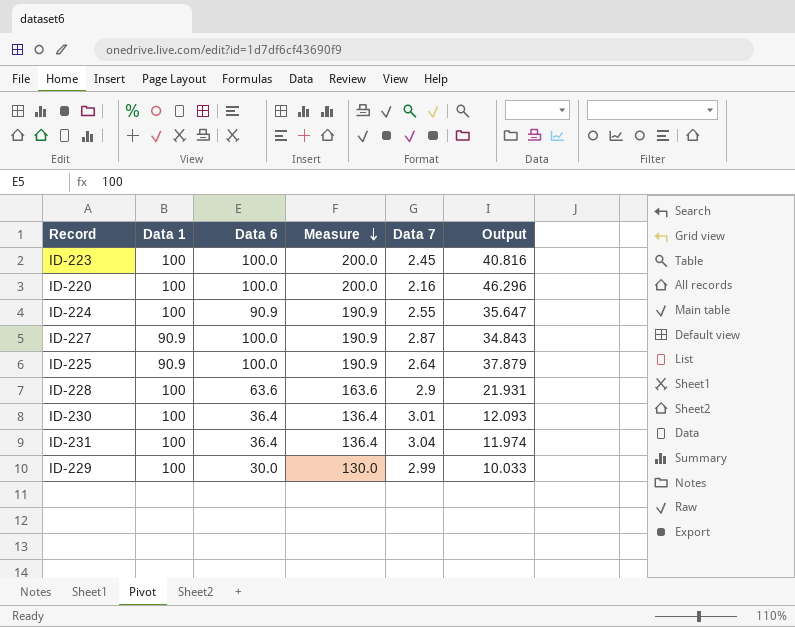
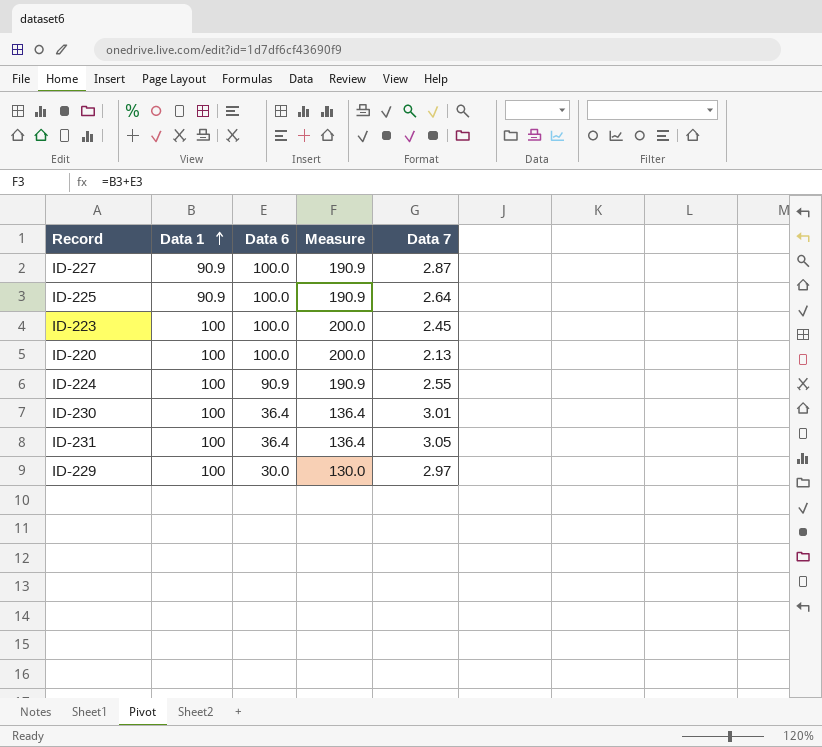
row order: Measure descending -> Data 1 ascending
column Output | formula: [Data 6] / [Data 7] -> none
row ID-228: 100 | 63.6 | 163.6 | 2.9 | 21.931 -> none
ID-220 | Data 7: 2.16 -> 2.13
ID-231 | Data 7: 3.04 -> 3.05
ID-229 | Data 7: 2.99 -> 2.97

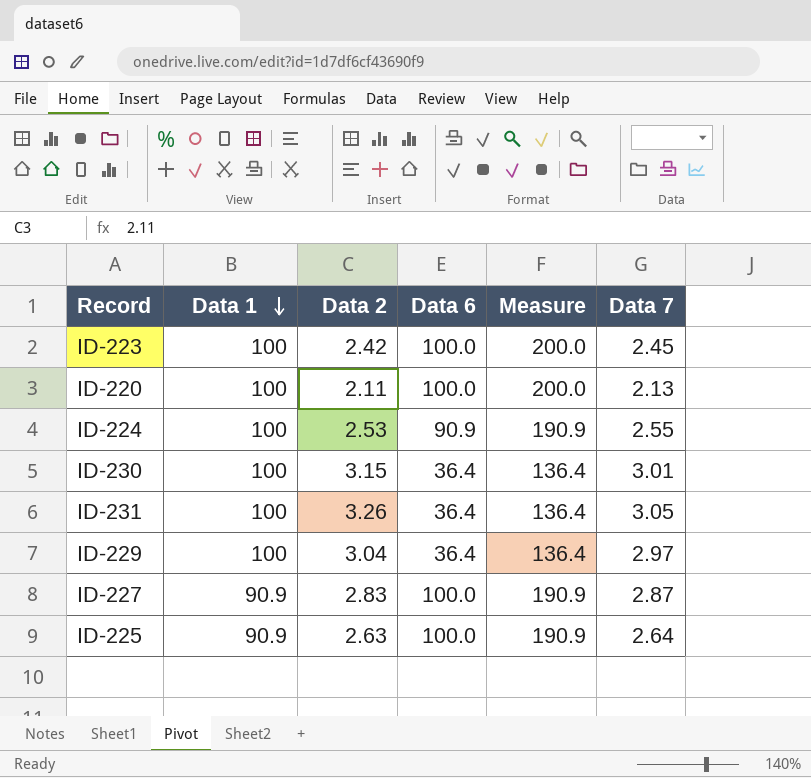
row order: Data 1 ascending -> Data 1 descending
column Data 2 | position: none -> 3
ID-229 | Data 6: 30.0 -> 36.4
ID-229 | Measure: 130.0 -> 136.4

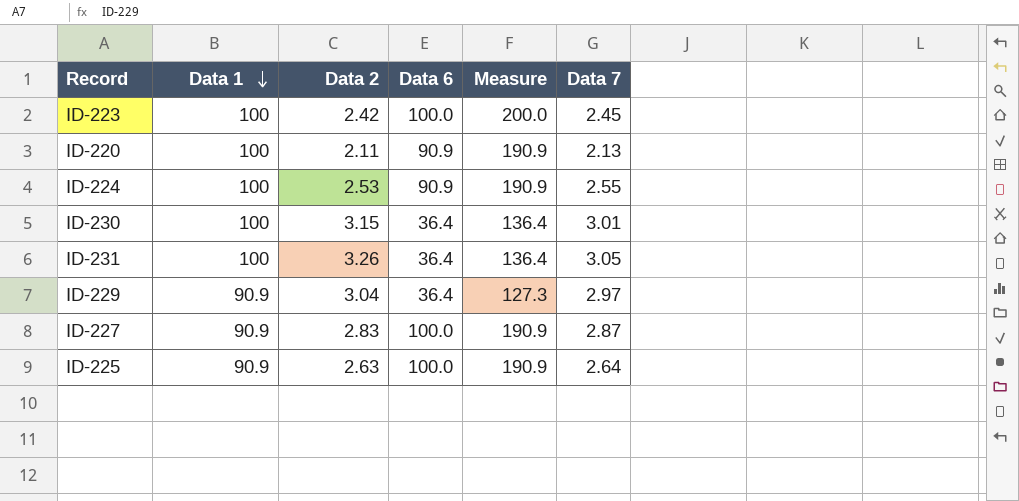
ID-220 | Data 6: 100.0 -> 90.9
ID-220 | Measure: 200.0 -> 190.9
ID-229 | Data 1: 100 -> 90.9
ID-229 | Measure: 136.4 -> 127.3

